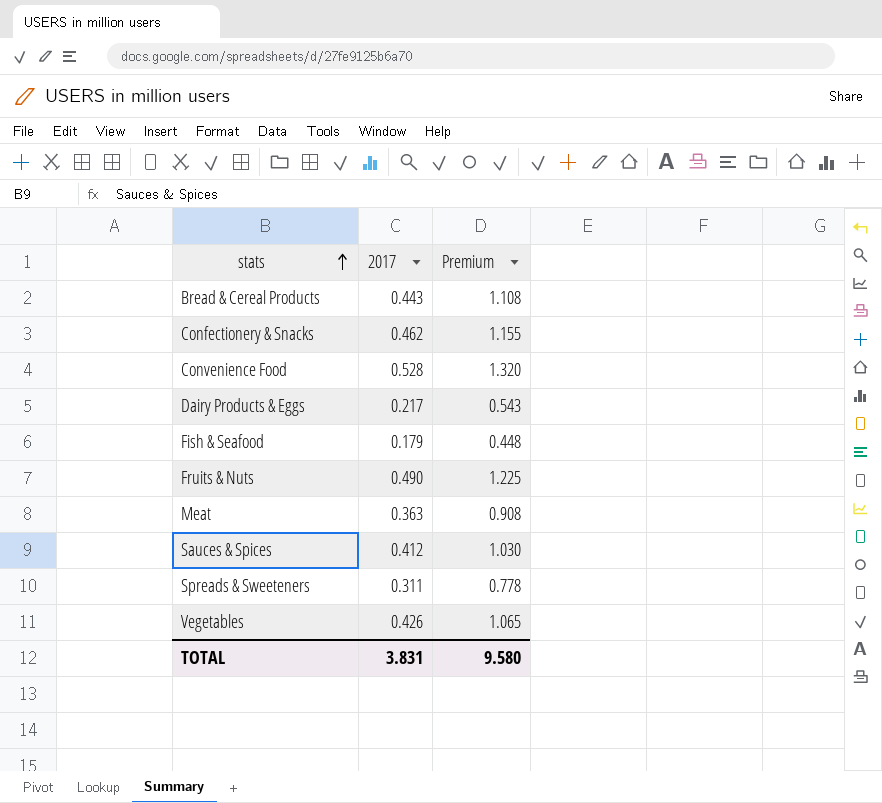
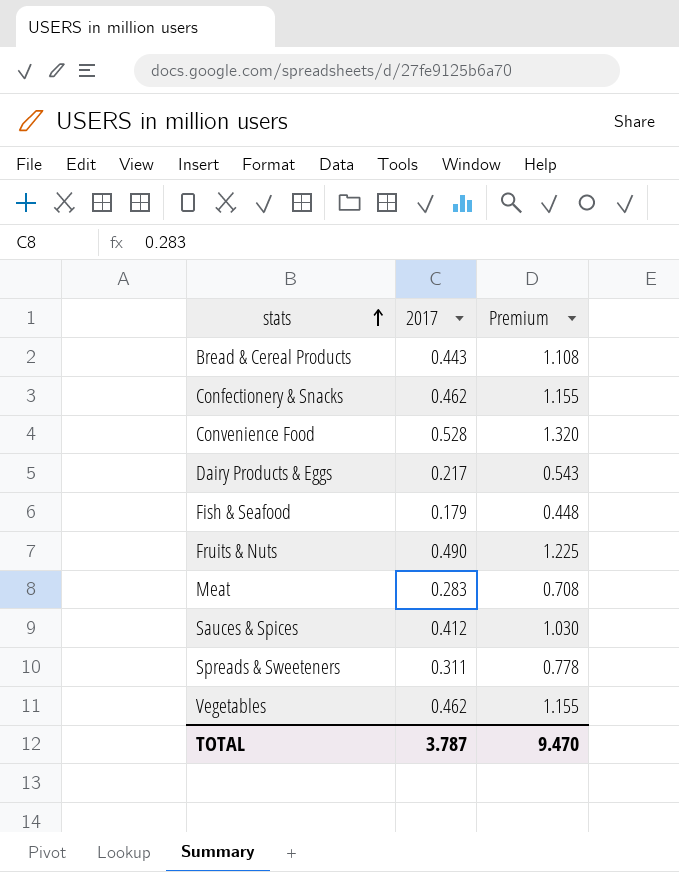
Meat | 2017: 0.363 -> 0.283
Meat | Premium: 0.908 -> 0.708
Vegetables | 2017: 0.426 -> 0.462
Vegetables | Premium: 1.065 -> 1.155
TOTAL | 2017: 3.831 -> 3.787
TOTAL | Premium: 9.580 -> 9.470

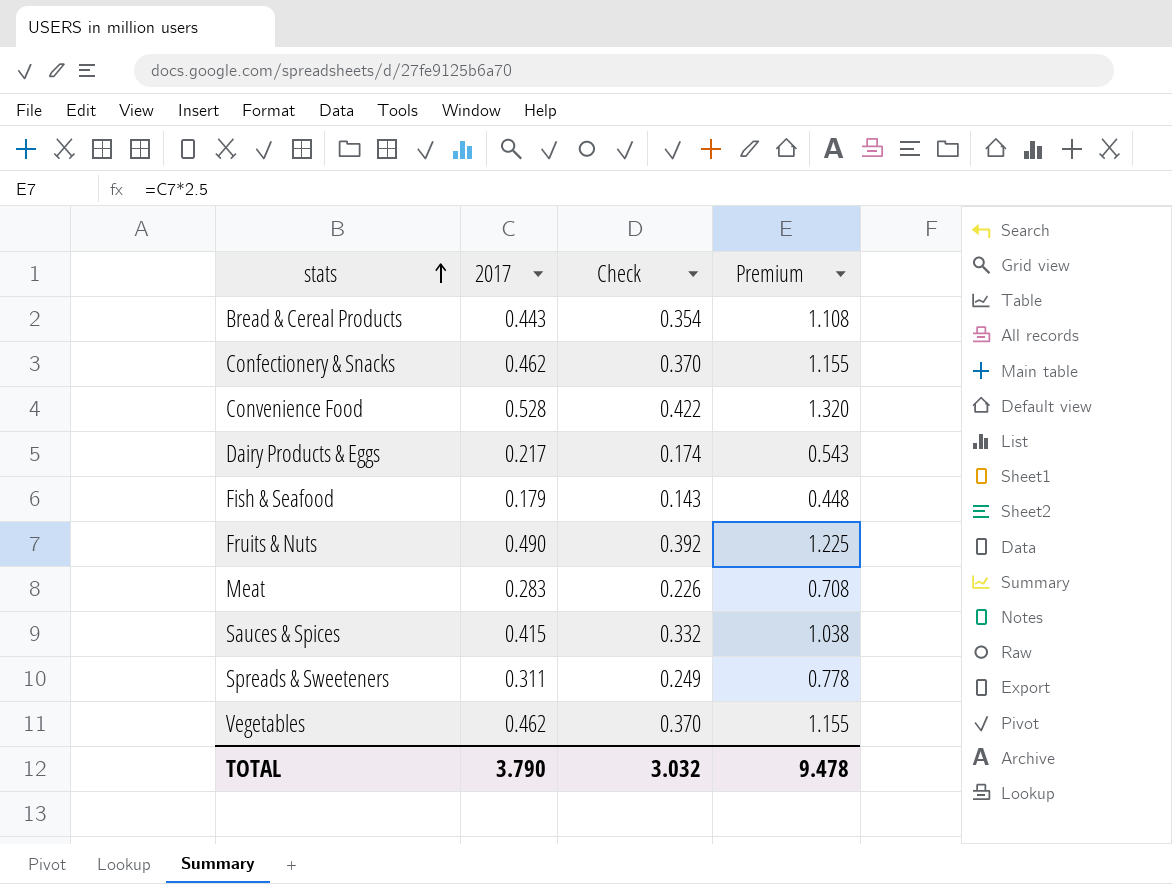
column Check | formula: none -> [2017] * 0.8
Sauces & Spices | 2017: 0.412 -> 0.415
Sauces & Spices | Premium: 1.030 -> 1.038
TOTAL | 2017: 3.787 -> 3.790
TOTAL | Premium: 9.470 -> 9.478

